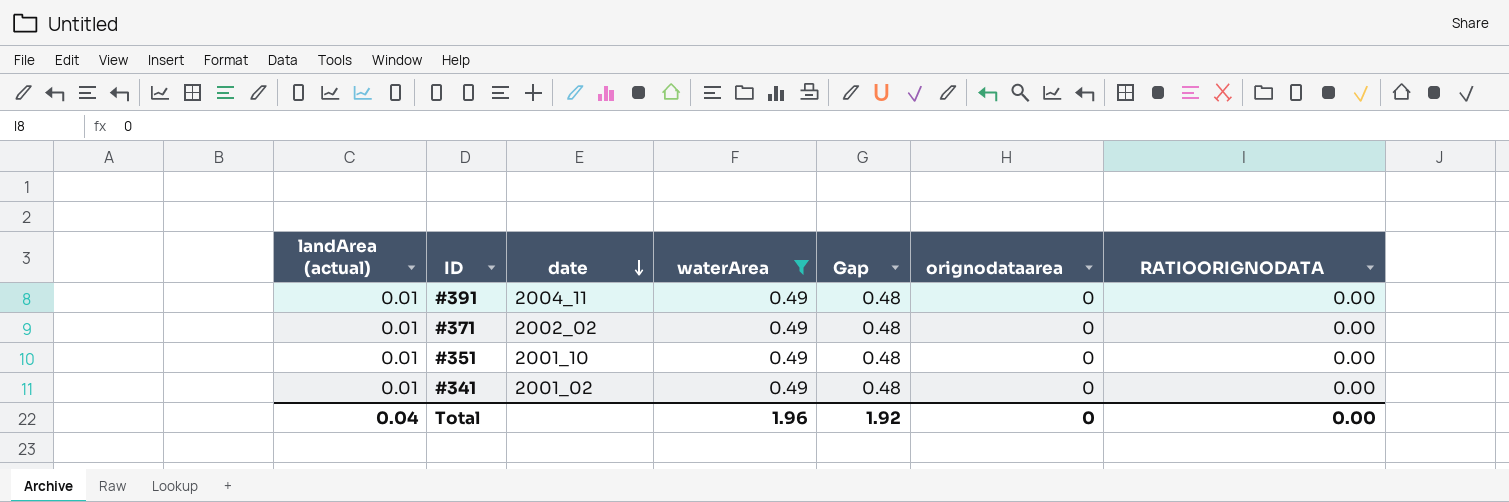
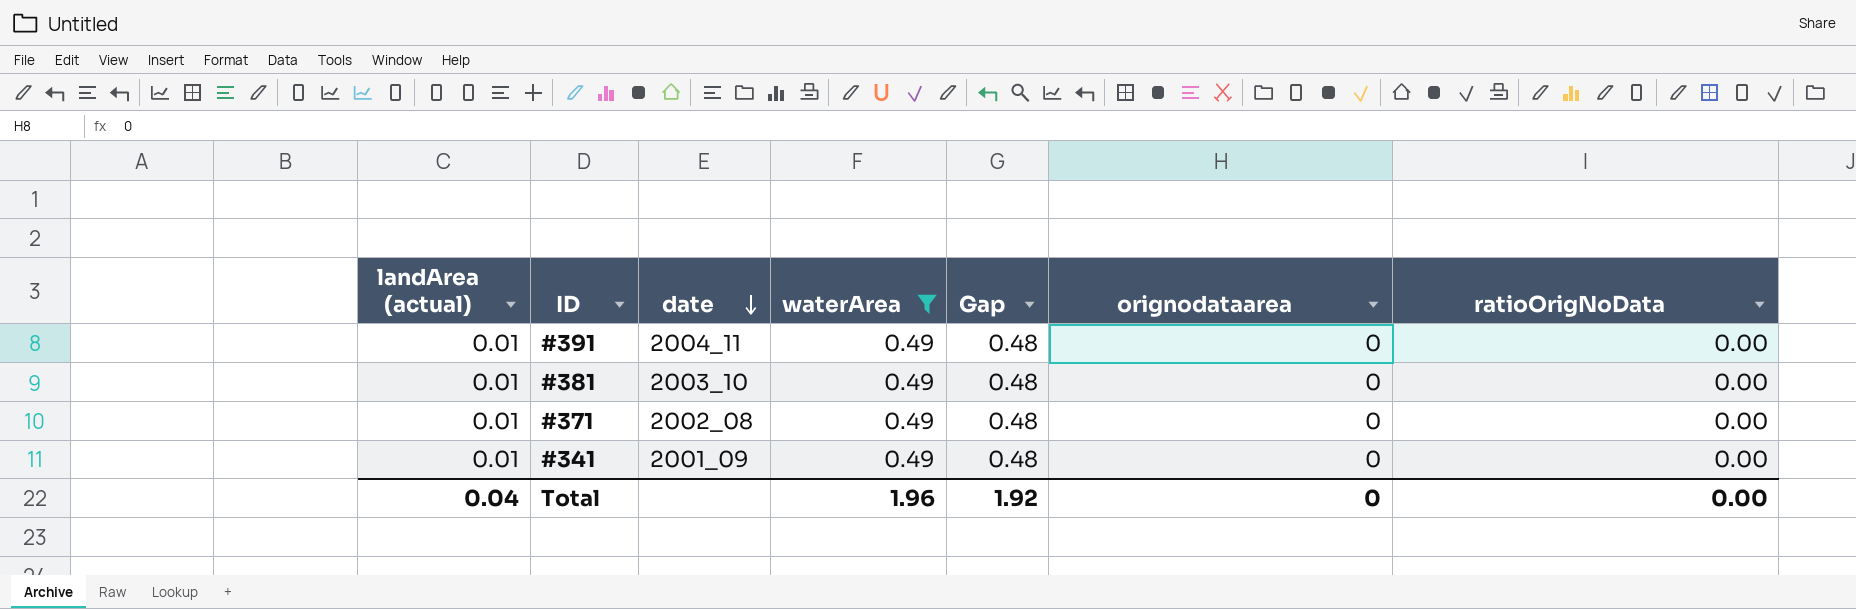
column name: RATIOORIGNODATA -> ratioOrigNoData
row #351: 0.01 | 2001_10 | 0.49 | 0.48 | 0 | 0.00 -> none
row #381: none -> 0.01 | 2003_10 | 0.49 | 0.48 | 0 | 0.00
#371 | date: 2002_02 -> 2002_08
#341 | date: 2001_02 -> 2001_09

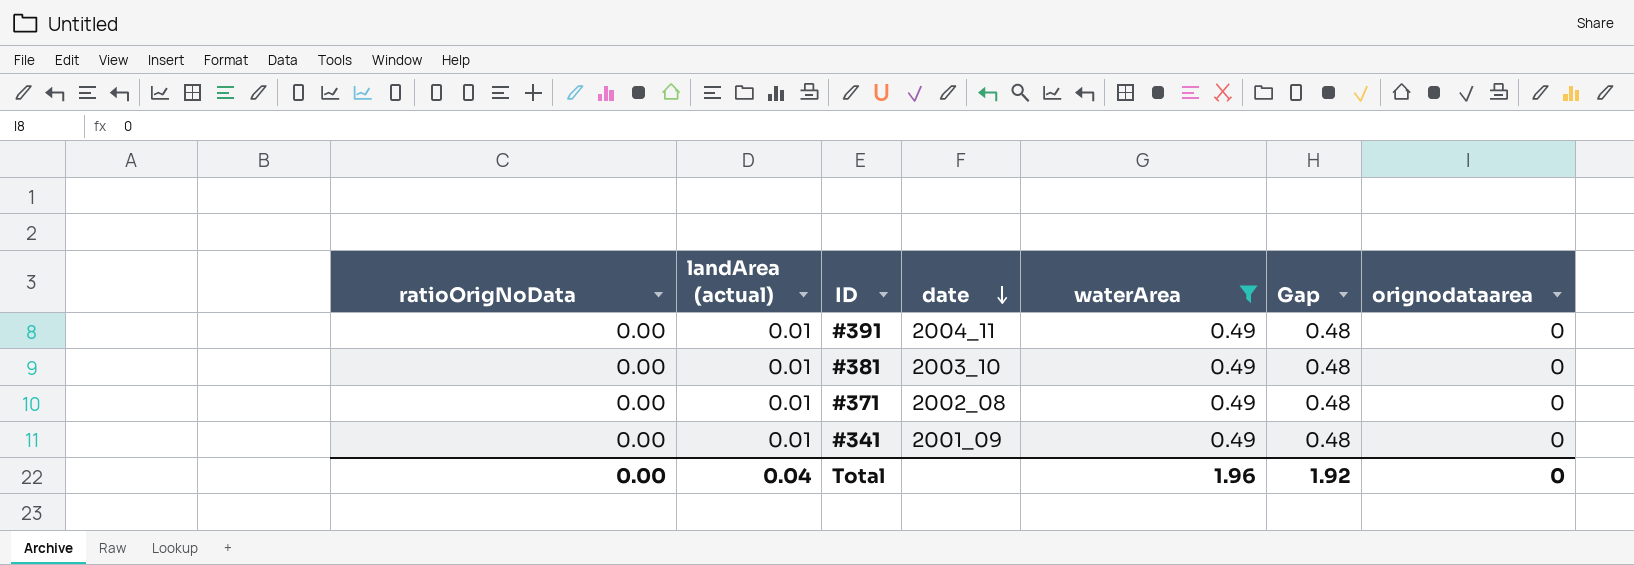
column ratioOrigNoData | position: 7 -> 1

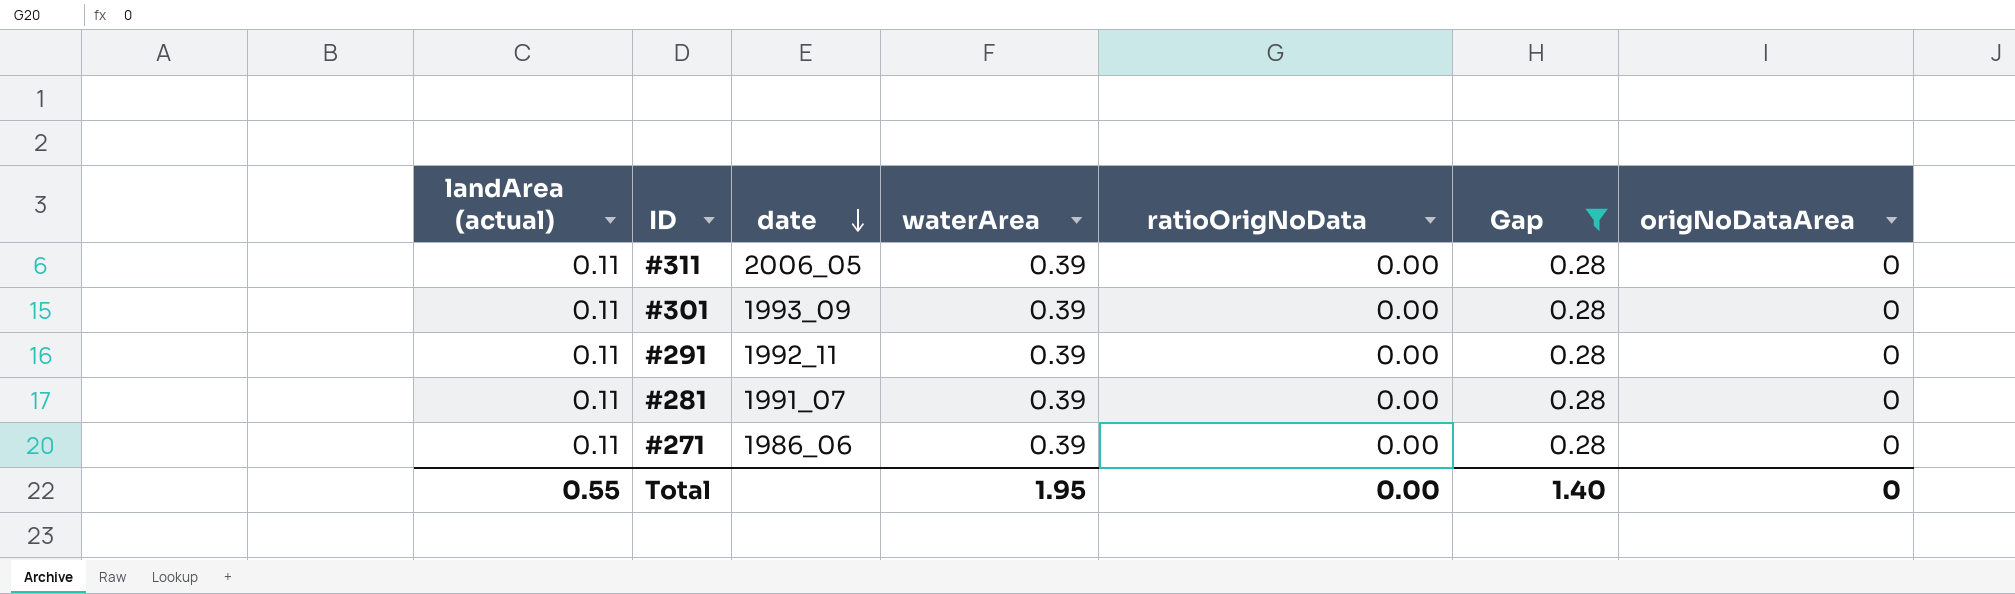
filter: waterArea = 0.49 -> Gap = 0.28
column ratioOrigNoData | position: 1 -> 5
column name: orignodataarea -> origNoDataArea
Total | landArea (actual): 0.04 -> 0.55
Total | waterArea: 1.96 -> 1.95
Total | Gap: 1.92 -> 1.40

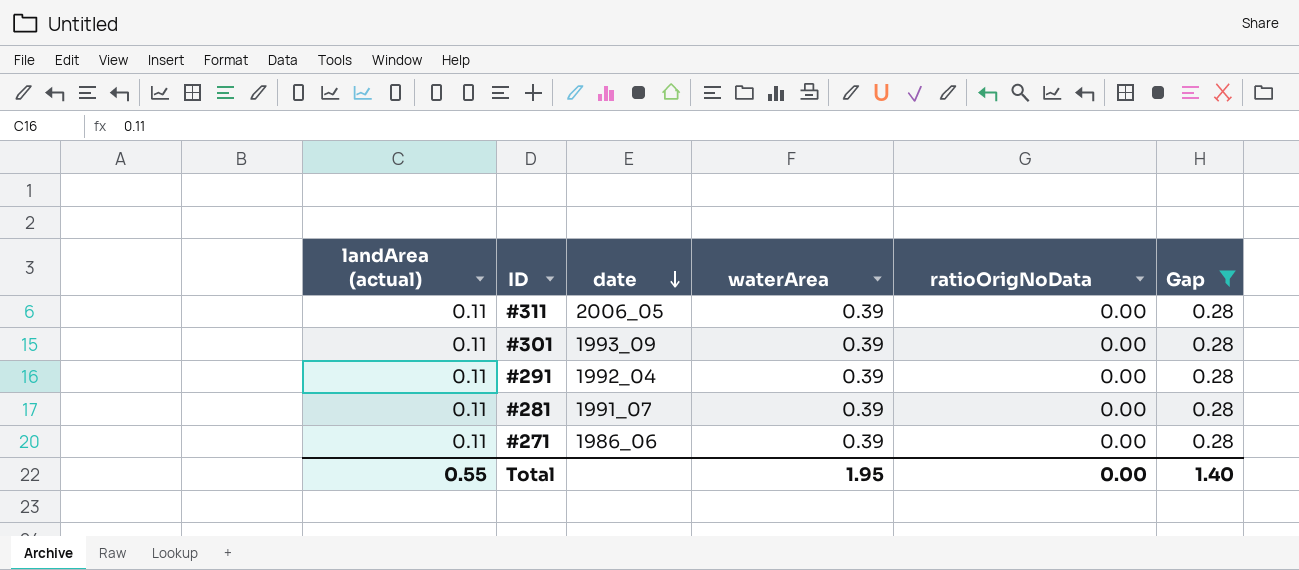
column origNoDataArea | position: 7 -> none
#291 | date: 1992_11 -> 1992_04

